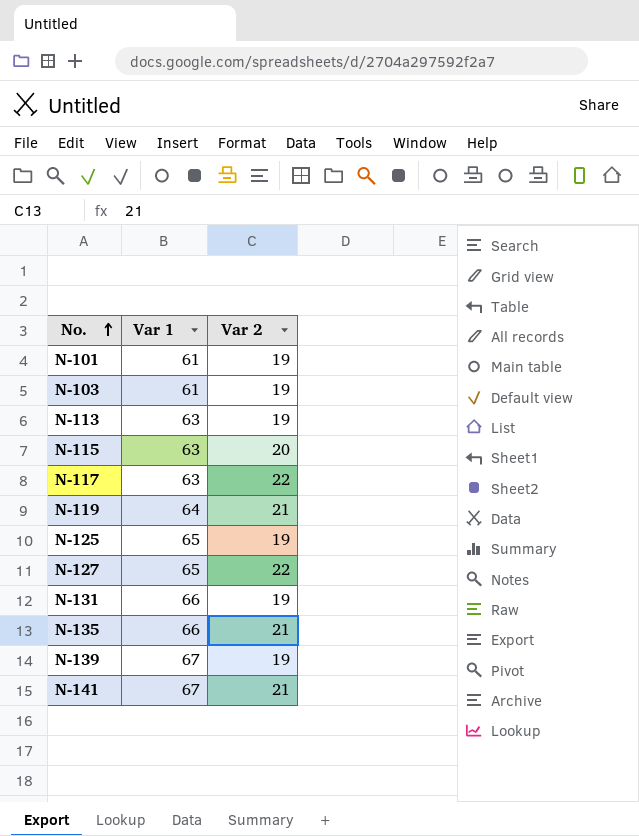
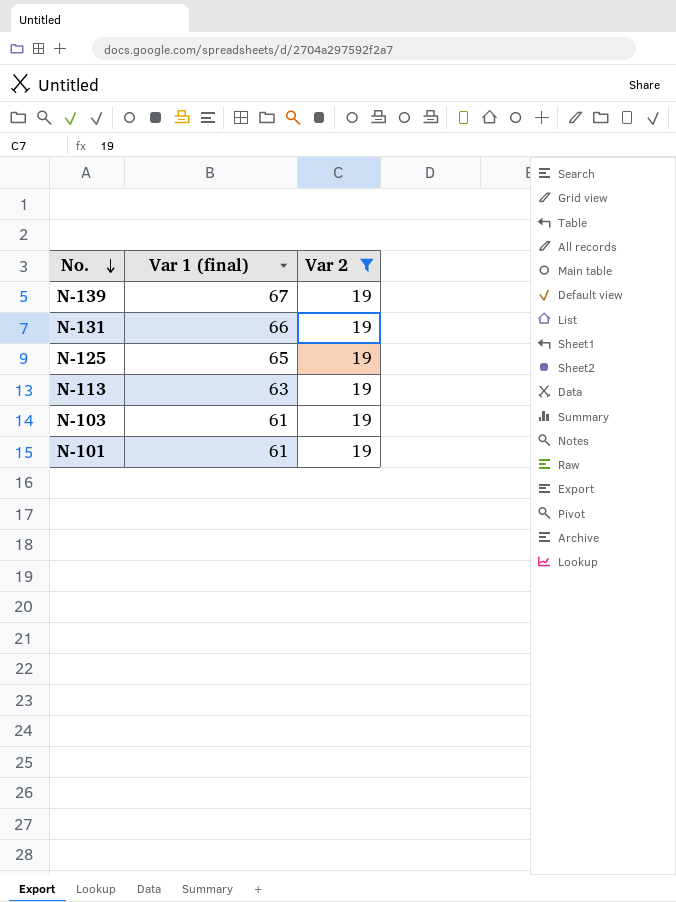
filter: none -> Var 2 = 19
row order: No. ascending -> No. descending
column name: Var 1 -> Var 1 (final)

